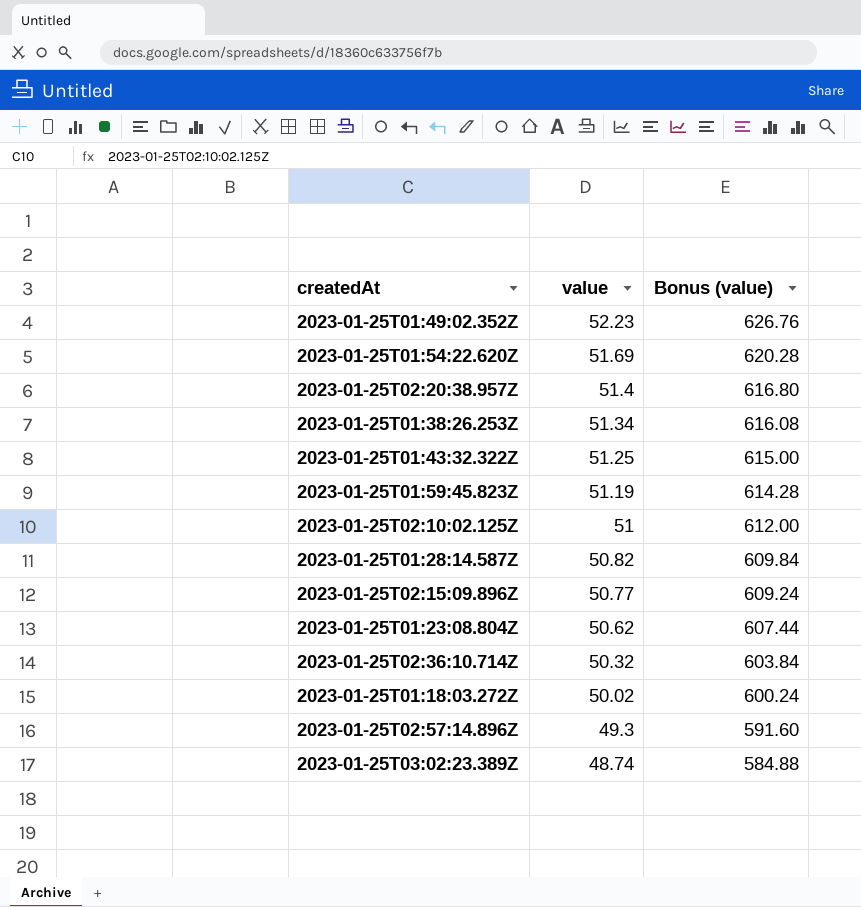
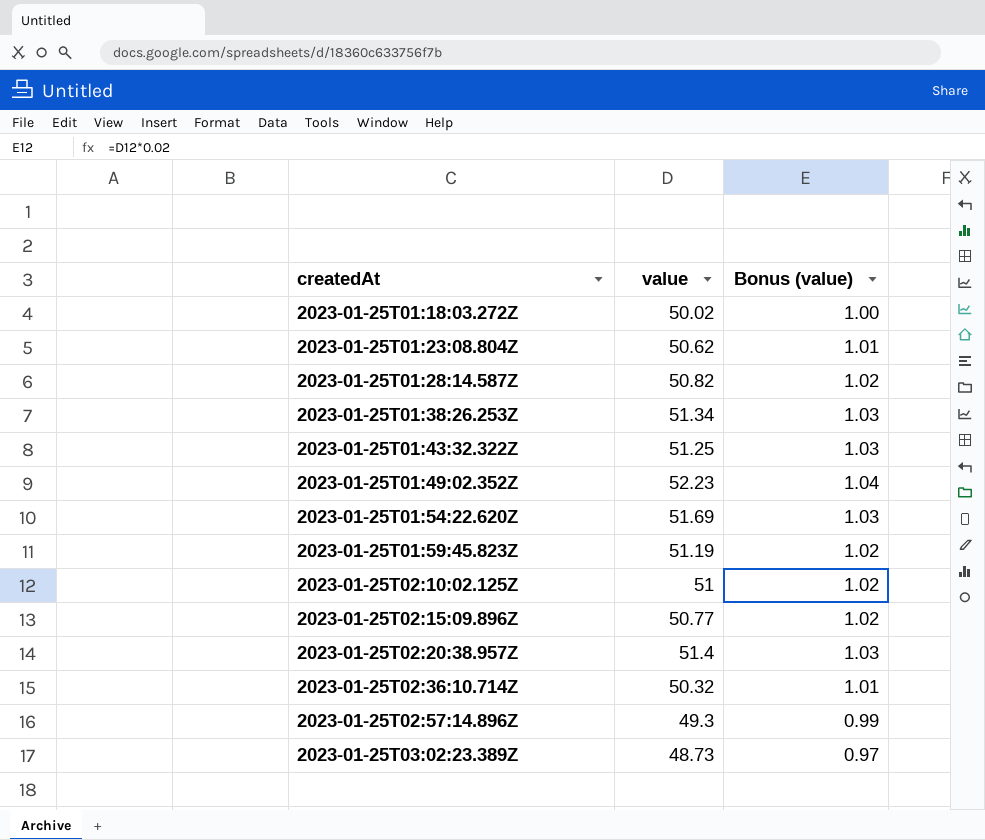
row order: value descending -> createdAt ascending
column Bonus (value) | formula: [value] * 12 -> [value] * 0.02
2023-01-25T03:02:23.389Z | value: 48.74 -> 48.73

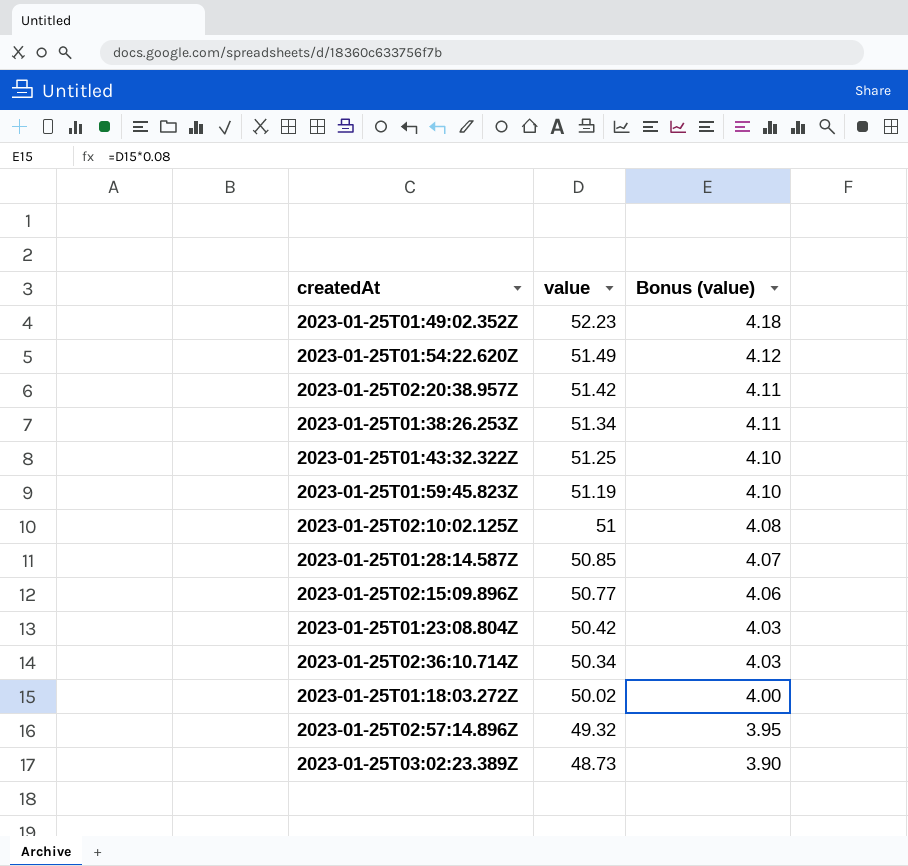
row order: createdAt ascending -> value descending
column Bonus (value) | formula: [value] * 0.02 -> [value] * 0.08
2023-01-25T01:54:22.620Z | value: 51.69 -> 51.49
2023-01-25T02:20:38.957Z | value: 51.4 -> 51.42
2023-01-25T01:28:14.587Z | value: 50.82 -> 50.85
2023-01-25T01:23:08.804Z | value: 50.62 -> 50.42
2023-01-25T02:36:10.714Z | value: 50.32 -> 50.34
2023-01-25T02:57:14.896Z | value: 49.3 -> 49.32

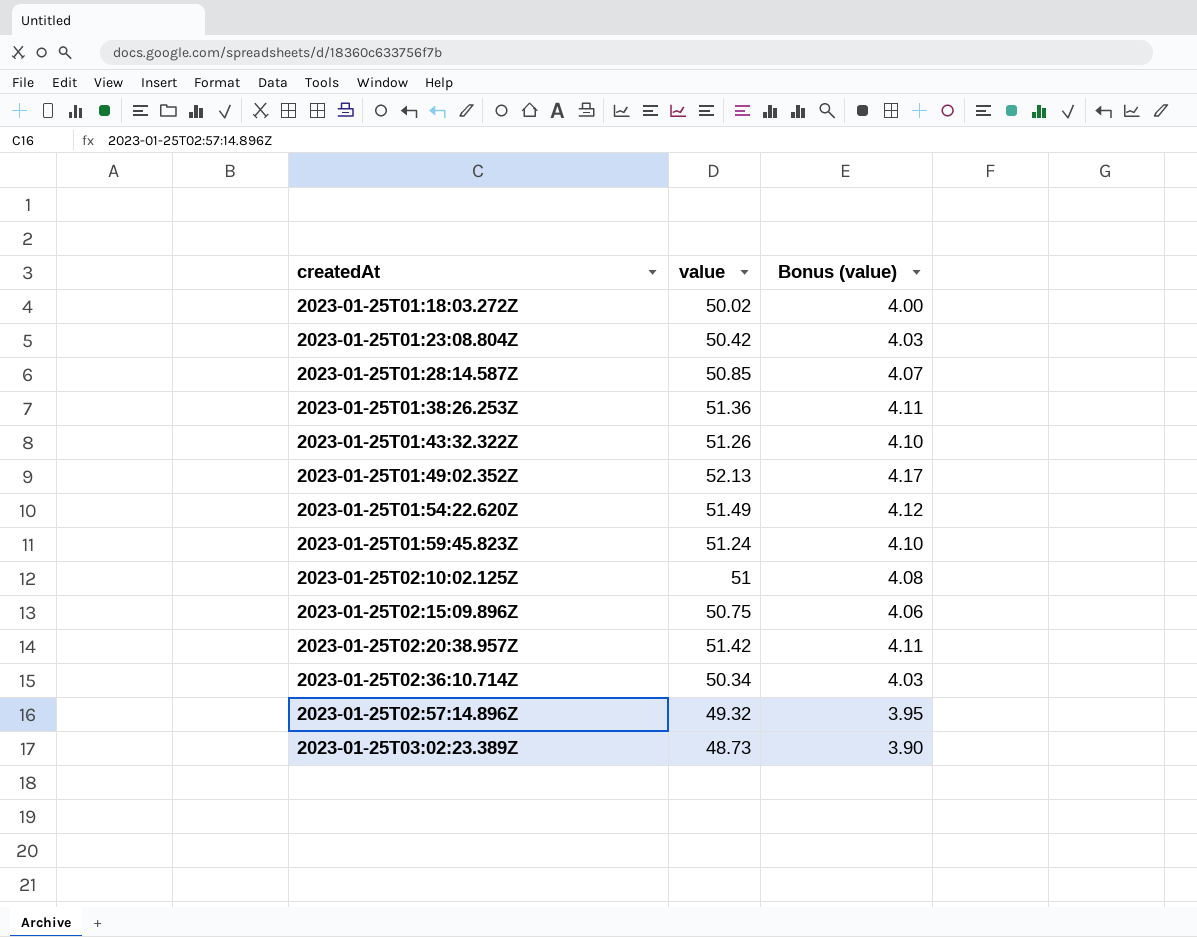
row order: value descending -> createdAt ascending
2023-01-25T01:38:26.253Z | value: 51.34 -> 51.36
2023-01-25T01:43:32.322Z | value: 51.25 -> 51.26
2023-01-25T01:49:02.352Z | value: 52.23 -> 52.13
2023-01-25T01:49:02.352Z | Bonus (value): 4.18 -> 4.17
2023-01-25T01:59:45.823Z | value: 51.19 -> 51.24
2023-01-25T02:15:09.896Z | value: 50.77 -> 50.75

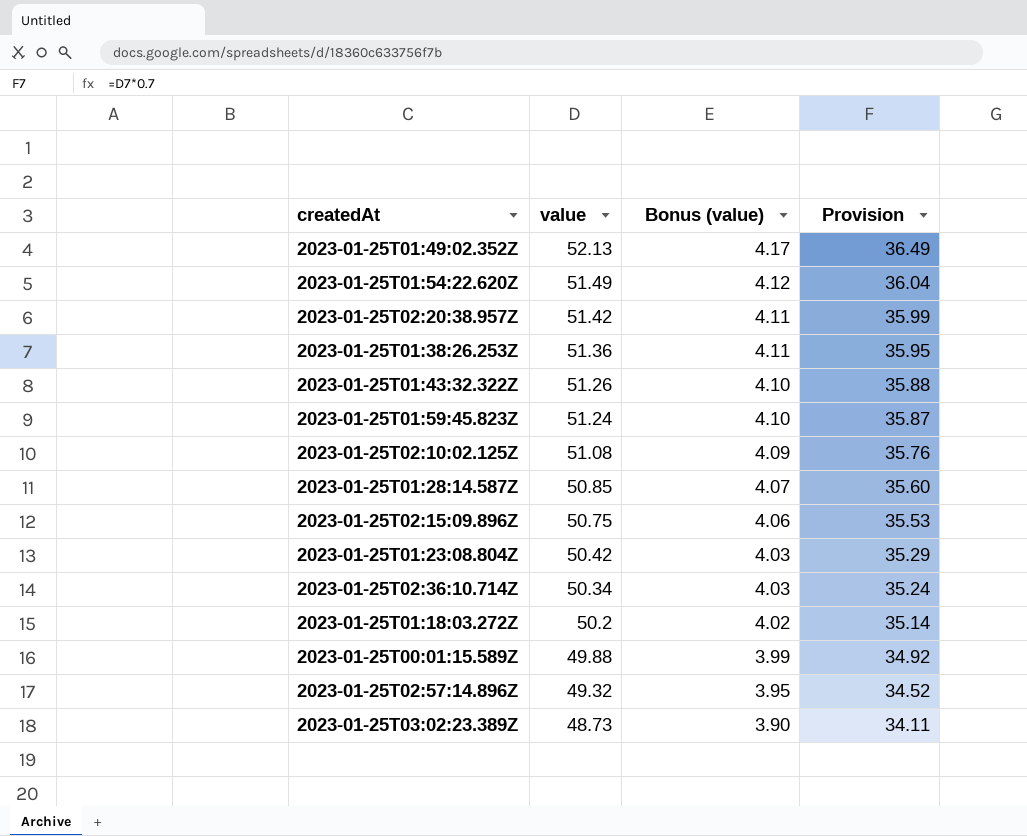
row order: createdAt ascending -> value descending
column Provision | formula: none -> [value] * 0.7
2023-01-25T02:10:02.125Z | value: 51 -> 51.08
2023-01-25T02:10:02.125Z | Bonus (value): 4.08 -> 4.09
2023-01-25T01:18:03.272Z | value: 50.02 -> 50.2
2023-01-25T01:18:03.272Z | Bonus (value): 4.00 -> 4.02
row 2023-01-25T00:01:15.589Z: none -> 49.88 | 3.99 | 34.92

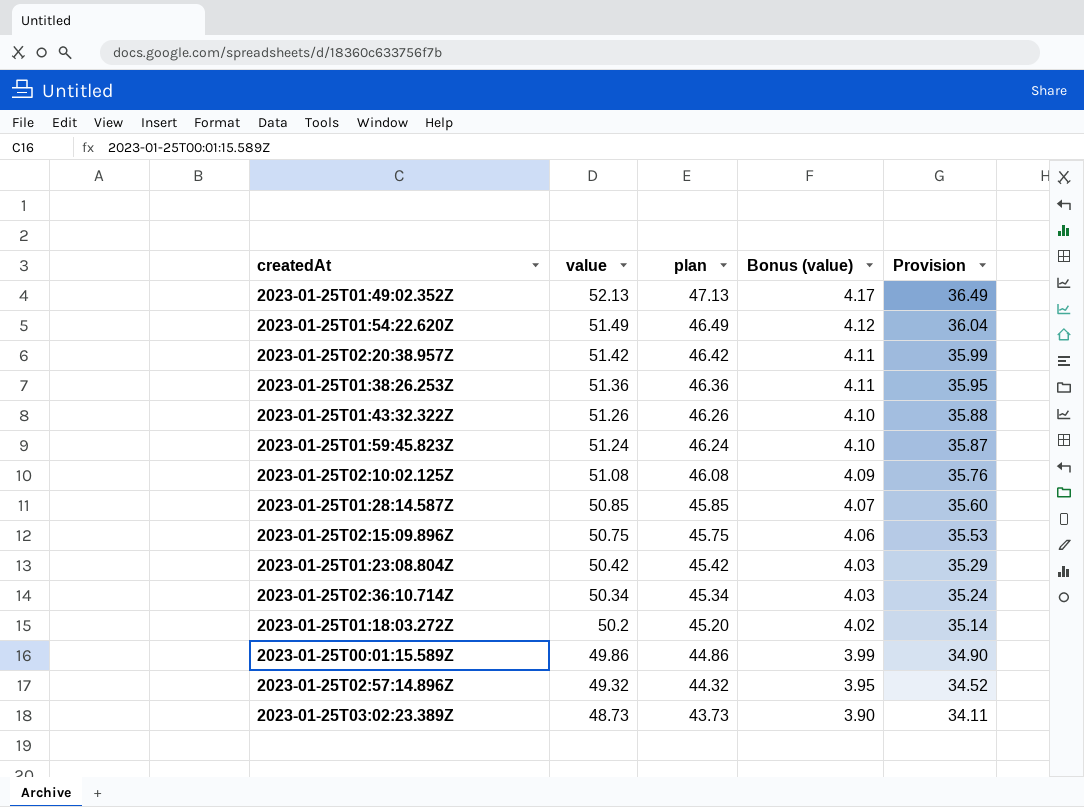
column plan | formula: none -> [value] - 5
2023-01-25T00:01:15.589Z | value: 49.88 -> 49.86
2023-01-25T00:01:15.589Z | Provision: 34.92 -> 34.90

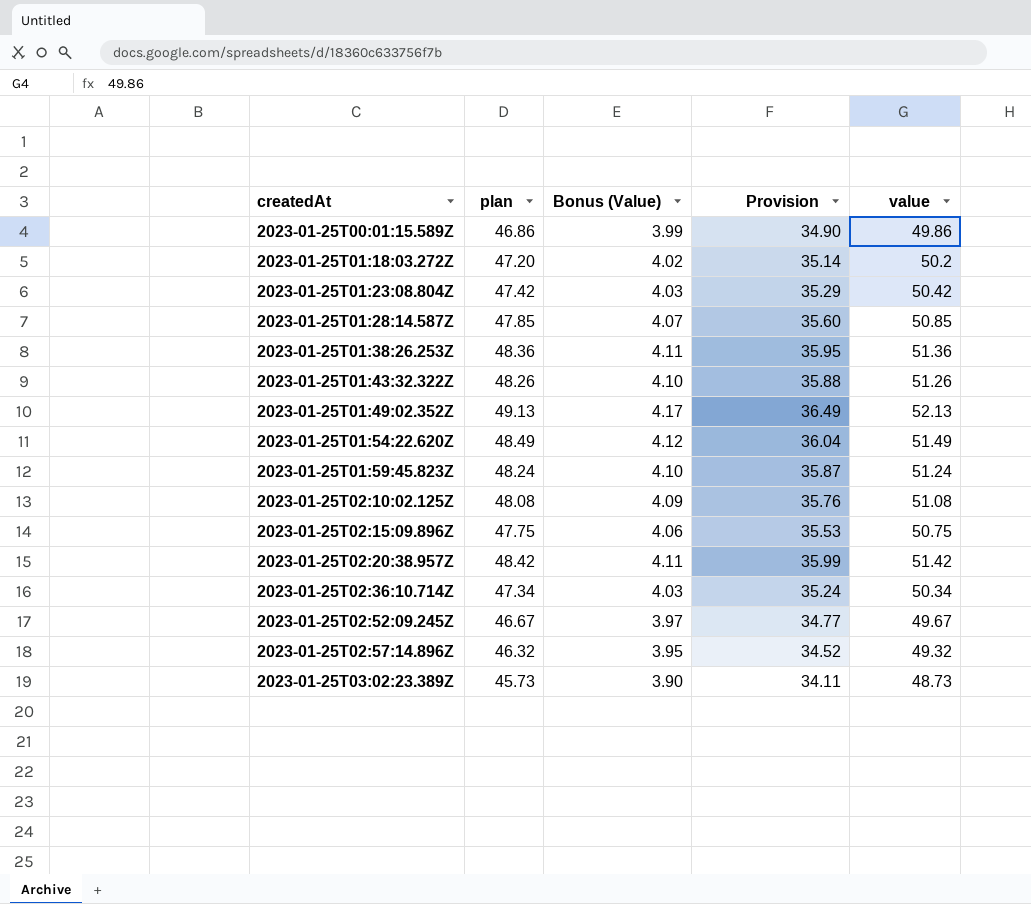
row order: value descending -> createdAt ascending
column plan | formula: [value] - 5 -> [value] - 3
column name: Bonus (value) -> Bonus (Value)
column value | position: 2 -> 5
row 2023-01-25T02:52:09.245Z: none -> 46.67 | 3.97 | 34.77 | 49.67

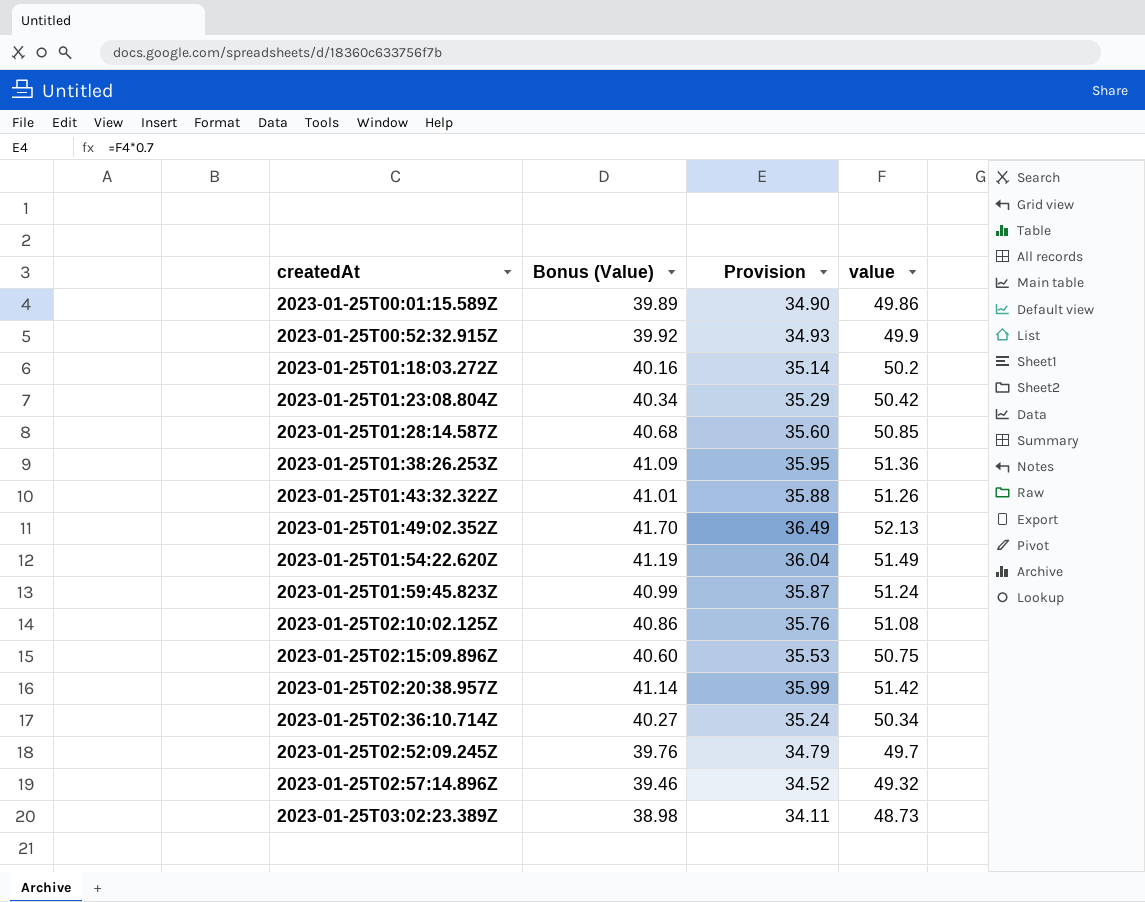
column plan | formula: [value] - 3 -> none
column Bonus (Value) | formula: [value] * 0.08 -> [value] * 0.8
row 2023-01-25T00:52:32.915Z: none -> 39.92 | 34.93 | 49.9
2023-01-25T02:52:09.245Z | Provision: 34.77 -> 34.79
2023-01-25T02:52:09.245Z | value: 49.67 -> 49.7

